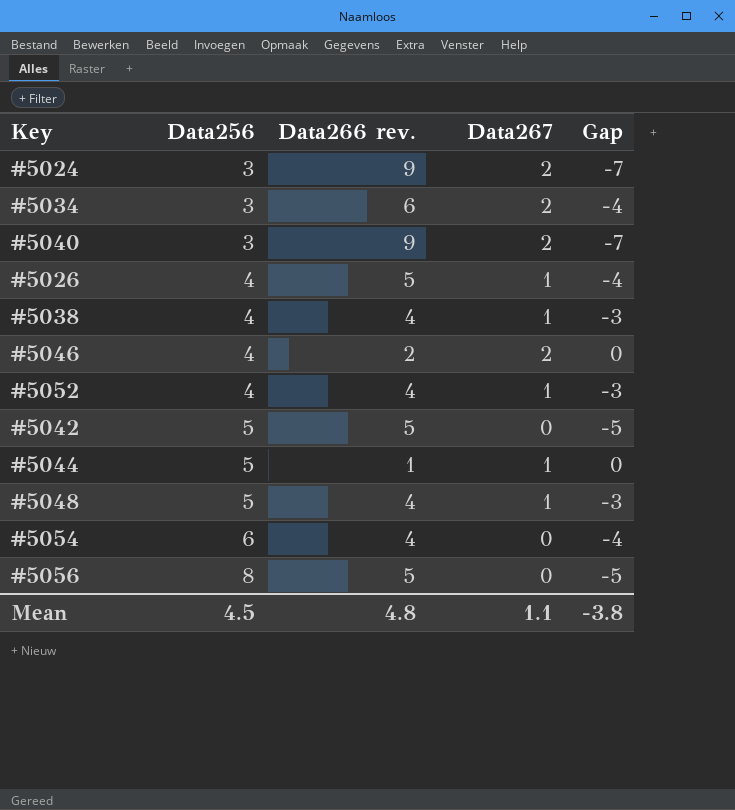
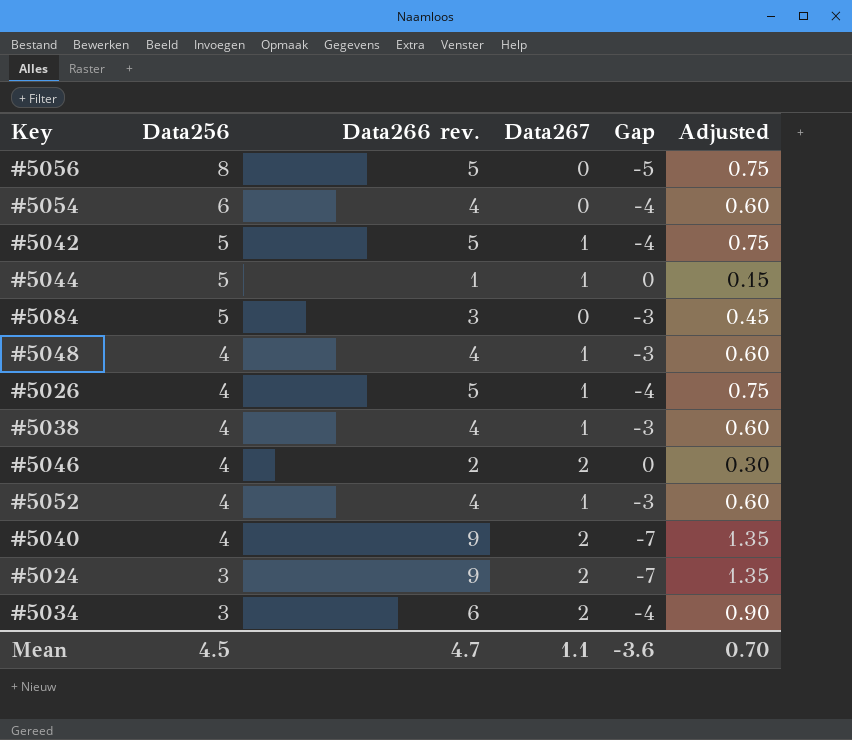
row order: Data256 ascending -> Data256 descending
column Adjusted | formula: none -> [Data266 rev.] * 0.15
#5042 | Data267: 0 -> 1
#5042 | Gap: -5 -> -4
row #5084: none -> 5 | 3 | 0 | -3 | 0.45
#5048 | Data256: 5 -> 4
#5040 | Data256: 3 -> 4
Mean | Data266 rev.: 4.8 -> 4.7
Mean | Gap: -3.8 -> -3.6

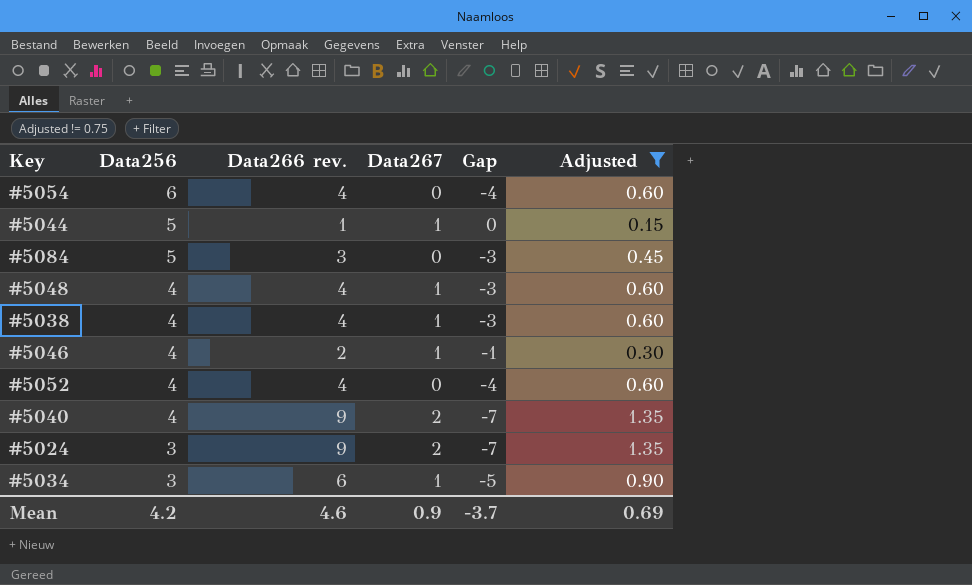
filter: none -> Adjusted != 0.75
#5046 | Data267: 2 -> 1
#5046 | Gap: 0 -> -1
#5052 | Data267: 1 -> 0
#5052 | Gap: -3 -> -4
#5034 | Data267: 2 -> 1
#5034 | Gap: -4 -> -5
Mean | Data256: 4.5 -> 4.2
Mean | Data266 rev.: 4.7 -> 4.6
Mean | Data267: 1.1 -> 0.9
Mean | Gap: -3.6 -> -3.7
Mean | Adjusted: 0.70 -> 0.69

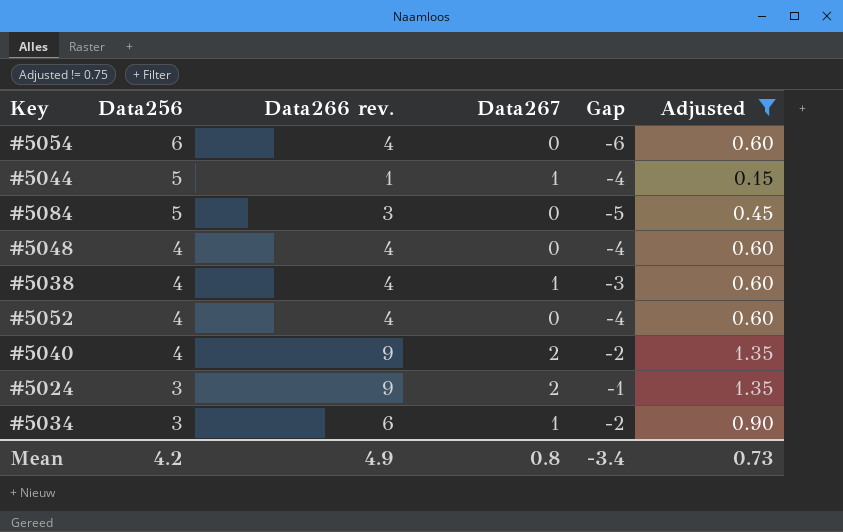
column Gap | formula: [Data267] - [Data266 rev.] -> [Data267] - [Data256]
row #5046: 4 | 2 | 1 | -1 | 0.30 -> none
#5048 | Data267: 1 -> 0
Mean | Data266 rev.: 4.6 -> 4.9
Mean | Data267: 0.9 -> 0.8
Mean | Gap: -3.7 -> -3.4
Mean | Adjusted: 0.69 -> 0.73

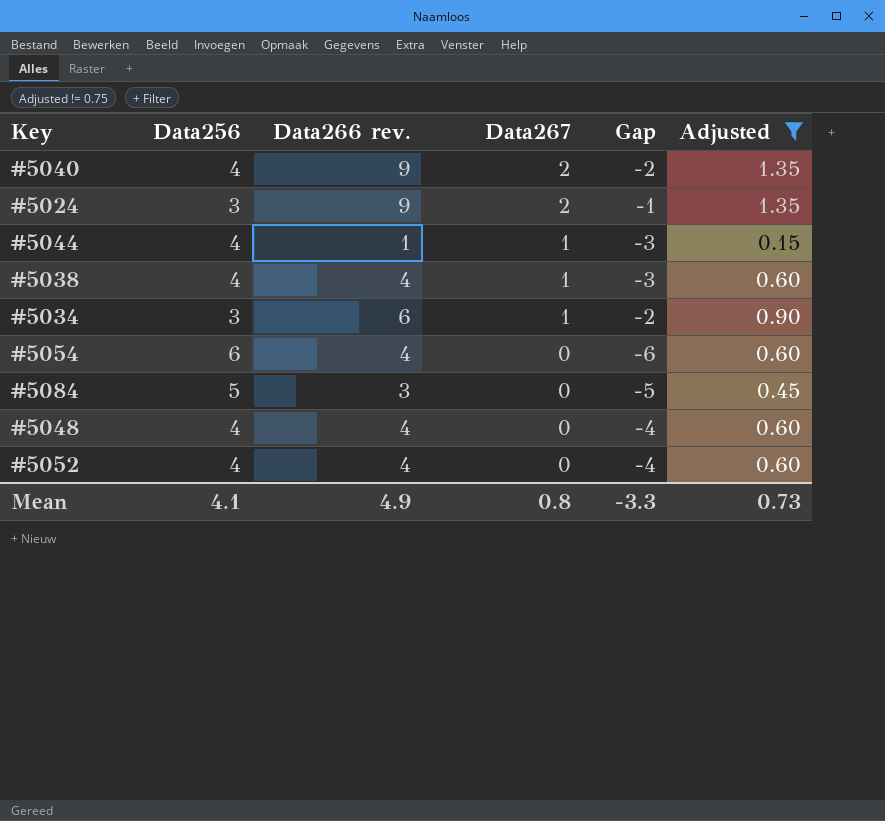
row order: Data256 descending -> Data267 descending
#5044 | Data256: 5 -> 4
#5044 | Gap: -4 -> -3
Mean | Data256: 4.2 -> 4.1
Mean | Gap: -3.4 -> -3.3

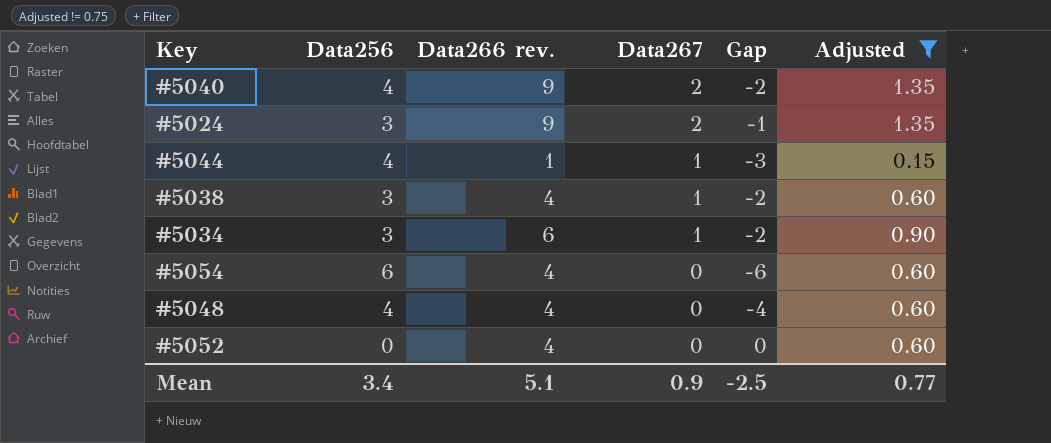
row #5084: 5 | 3 | 0 | -5 | 0.45 -> none
#5038 | Data256: 4 -> 3
#5038 | Gap: -3 -> -2
#5052 | Data256: 4 -> 0
#5052 | Gap: -4 -> 0
Mean | Data256: 4.1 -> 3.4
Mean | Data266 rev.: 4.9 -> 5.1
Mean | Data267: 0.8 -> 0.9
Mean | Gap: -3.3 -> -2.5
Mean | Adjusted: 0.73 -> 0.77

